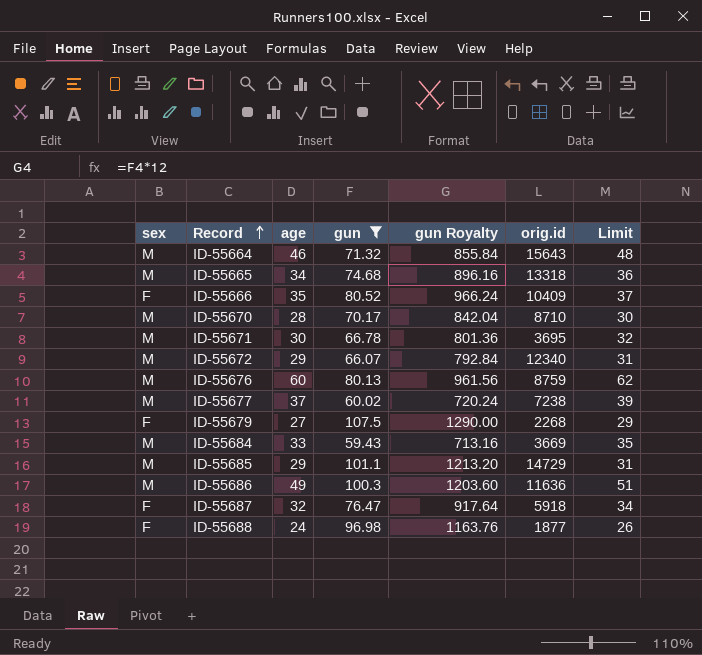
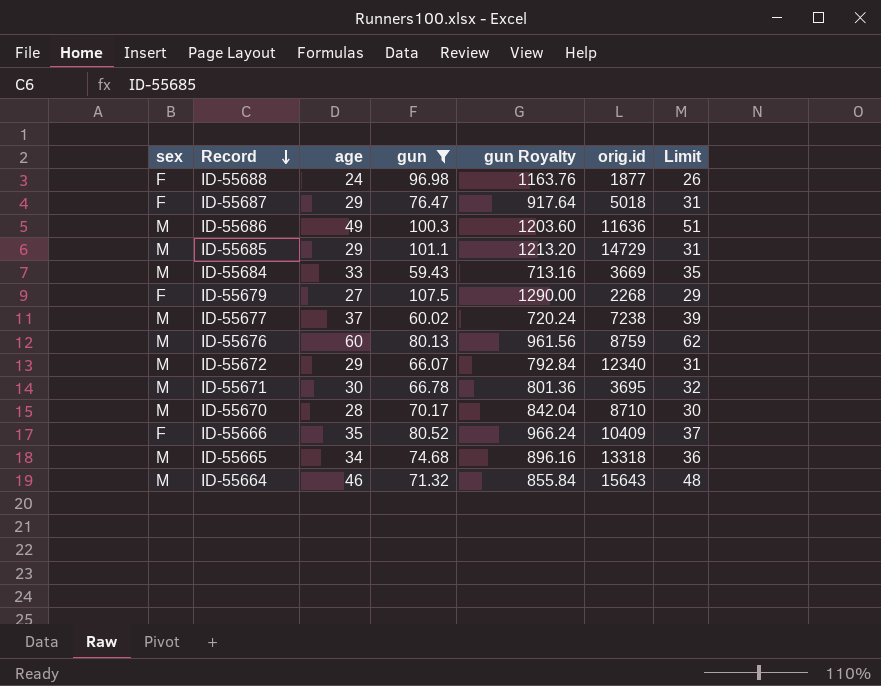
row order: Record ascending -> Record descending
ID-55687 | age: 32 -> 29
ID-55687 | orig.id: 5918 -> 5018
ID-55687 | Limit: 34 -> 31

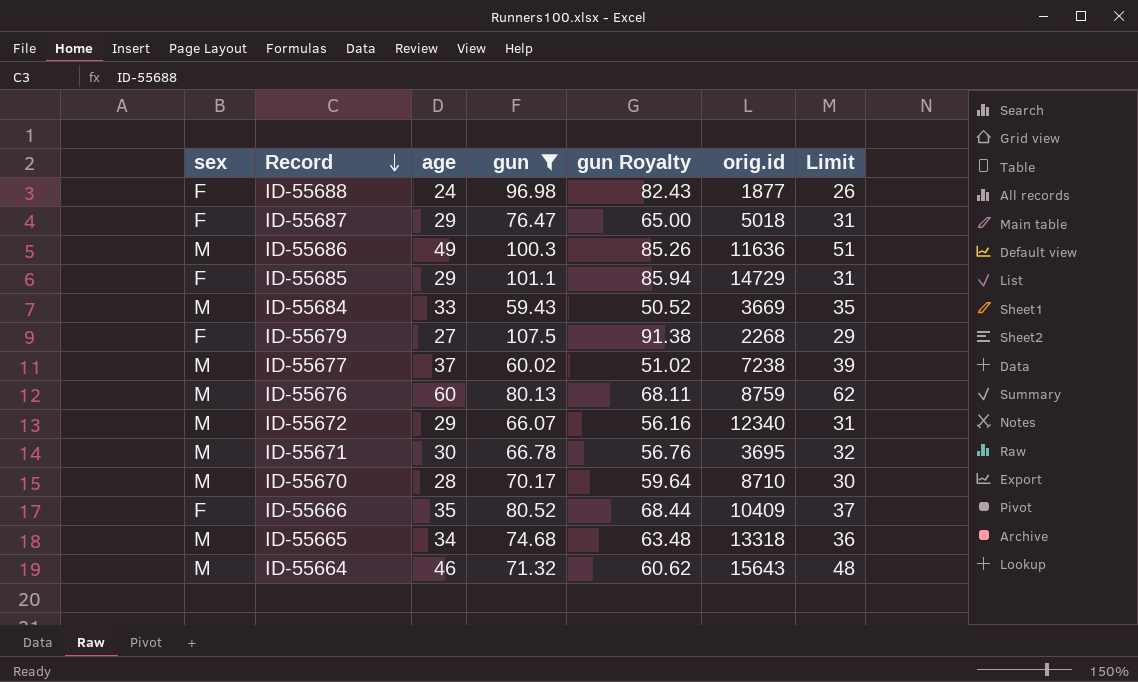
column gun Royalty | formula: [gun] * 12 -> [gun] * 0.85
ID-55685 | sex: M -> F

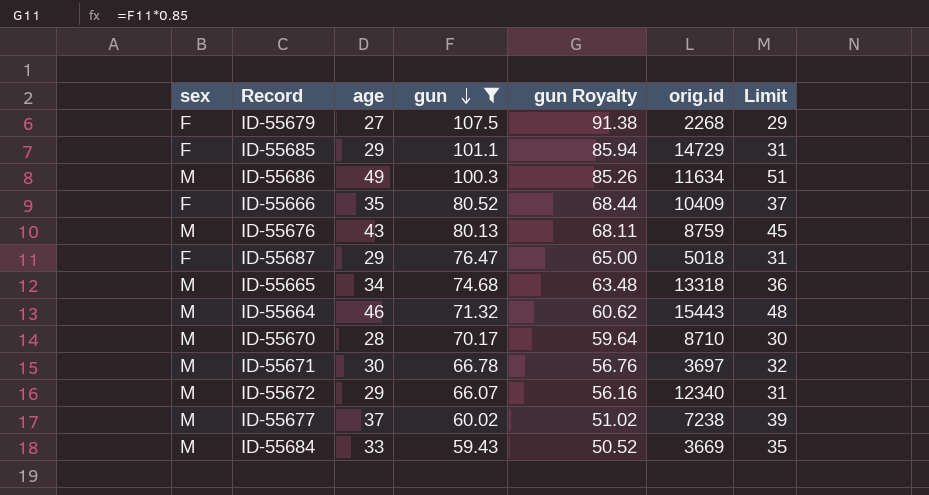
row order: Record descending -> gun descending
row ID-55688: F | 24 | 96.98 | 82.43 | 1877 | 26 -> none
ID-55686 | orig.id: 11636 -> 11634
ID-55676 | age: 60 -> 43
ID-55676 | Limit: 62 -> 45
ID-55664 | orig.id: 15643 -> 15443
ID-55671 | orig.id: 3695 -> 3697

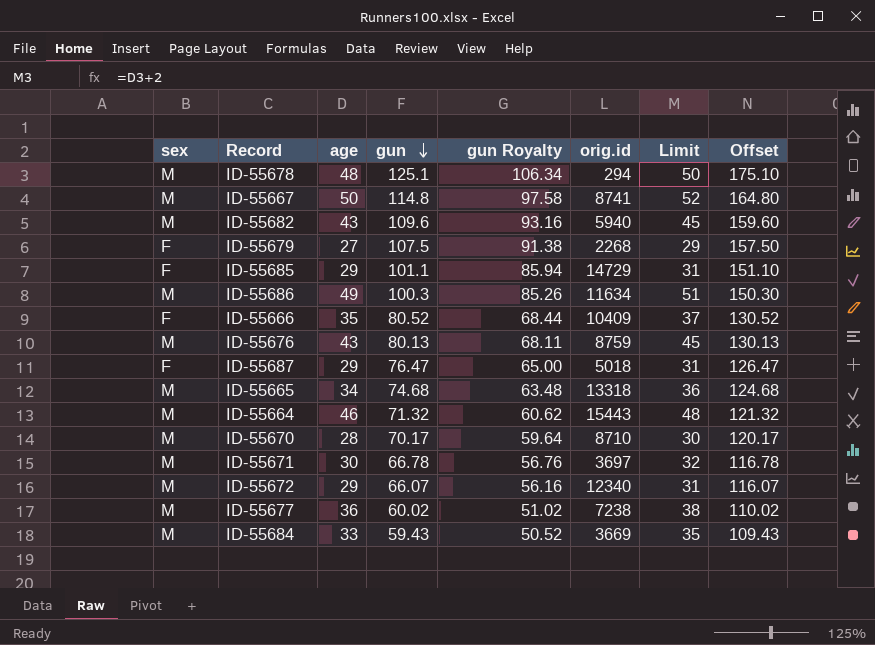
filter: gun <= 107.5 -> none
column Offset | formula: none -> [gun] + 50
ID-55677 | age: 37 -> 36
ID-55677 | Limit: 39 -> 38

